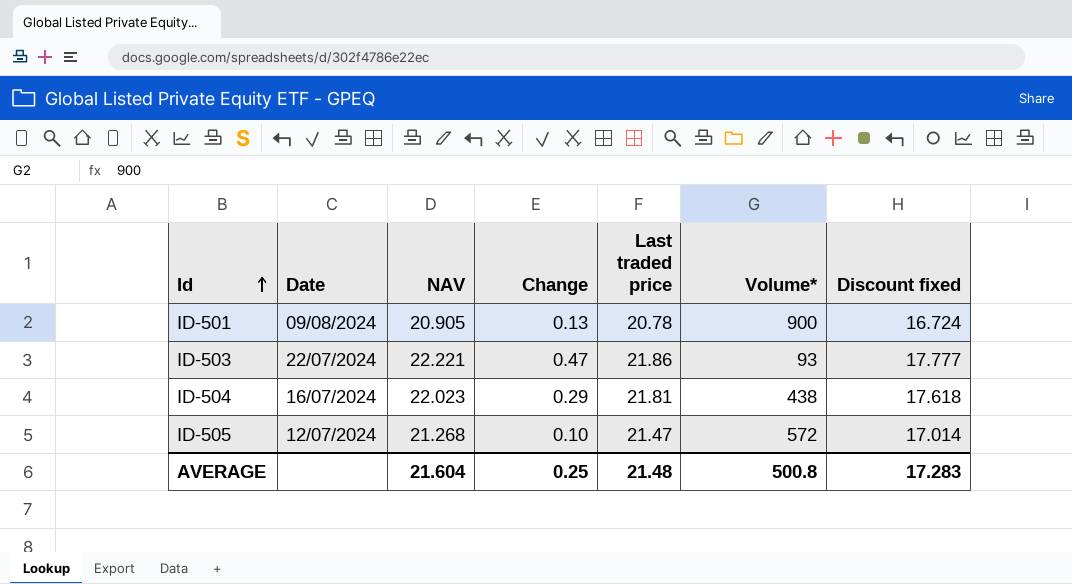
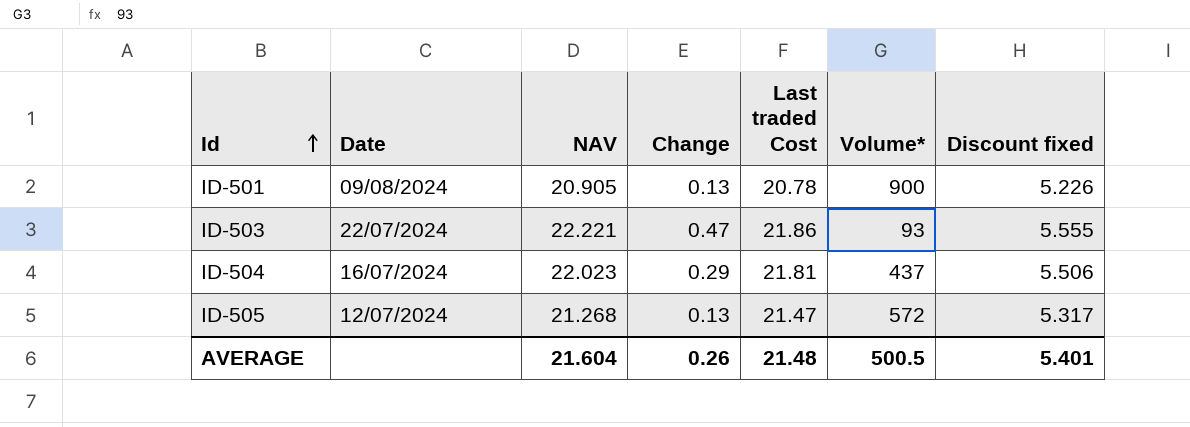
column name: Last traded price -> Last traded Cost
column Discount fixed | formula: [NAV] * 0.8 -> [NAV] * 0.25
ID-504 | Volume*: 438 -> 437
ID-505 | Change: 0.10 -> 0.13
AVERAGE | Change: 0.25 -> 0.26
AVERAGE | Volume*: 500.8 -> 500.5
AVERAGE | Discount fixed: 17.283 -> 5.401

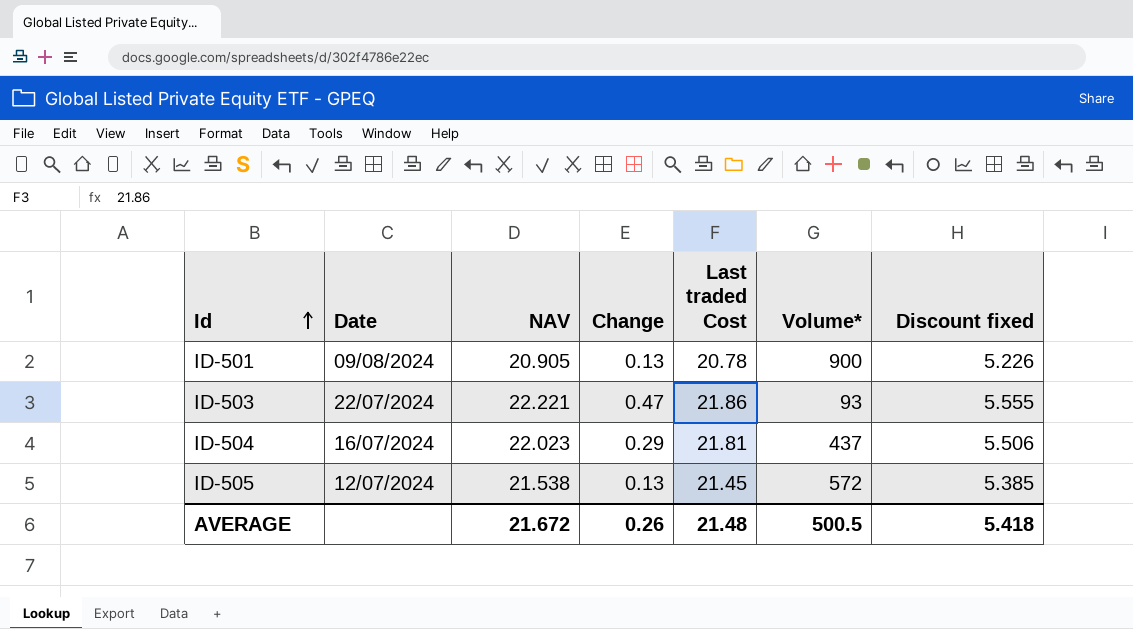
ID-505 | NAV: 21.268 -> 21.538
ID-505 | Last traded Cost: 21.47 -> 21.45
ID-505 | Discount fixed: 5.317 -> 5.385
AVERAGE | NAV: 21.604 -> 21.672
AVERAGE | Discount fixed: 5.401 -> 5.418

